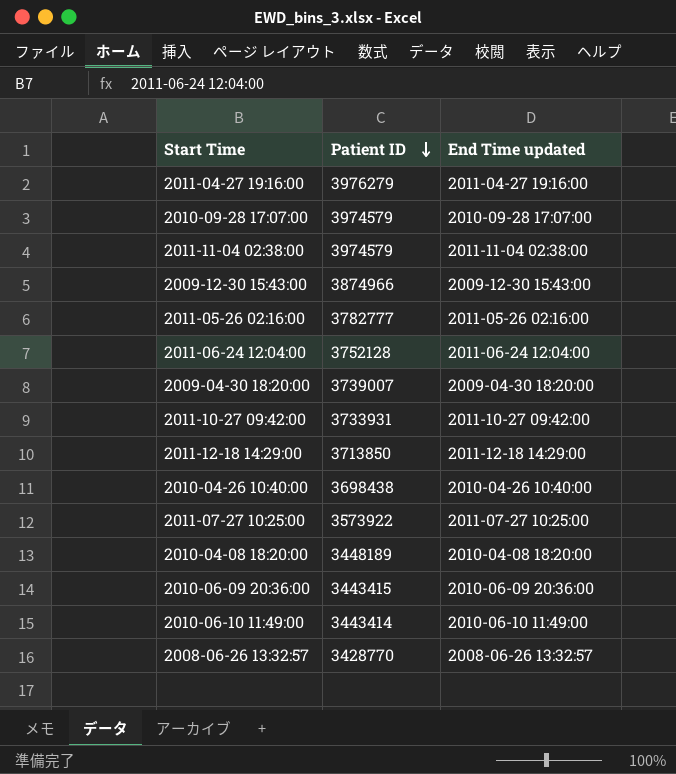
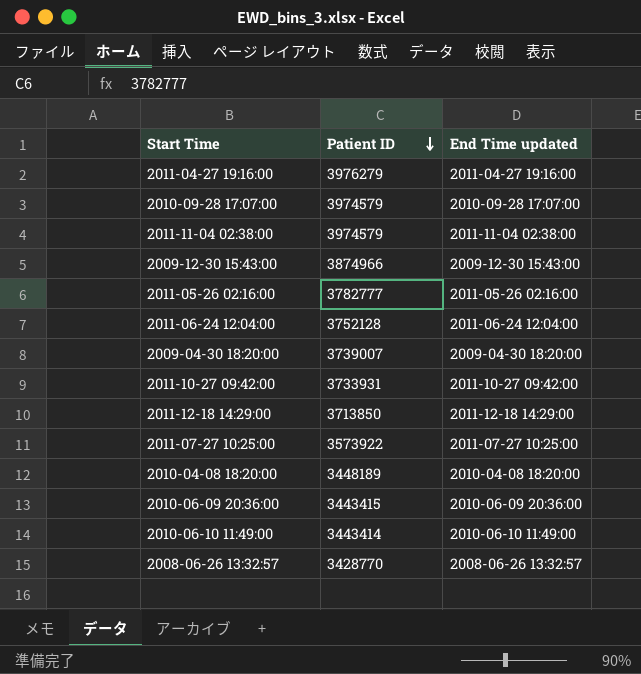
row 2010-04-26 10:40:00: 3698438 | 2010-04-26 10:40:00 -> none

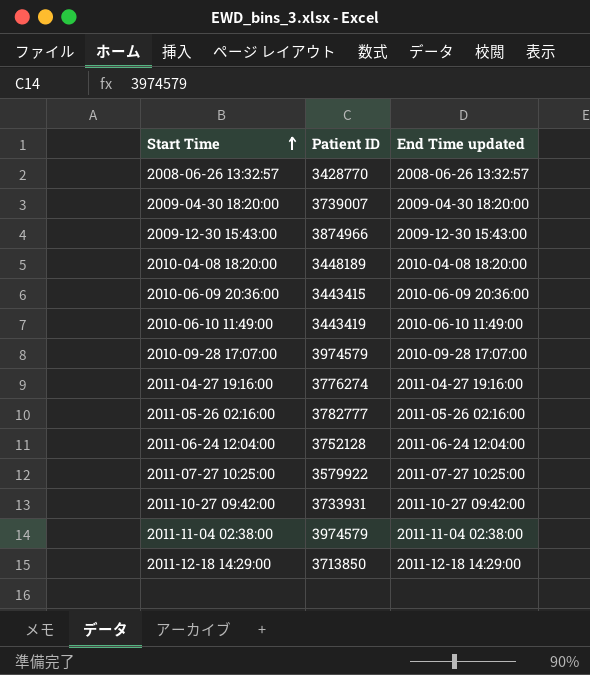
row order: Patient ID descending -> Start Time ascending
2010-06-10 11:49:00 | Patient ID: 3443414 -> 3443419
2011-04-27 19:16:00 | Patient ID: 3976279 -> 3776274
2011-07-27 10:25:00 | Patient ID: 3573922 -> 3579922

